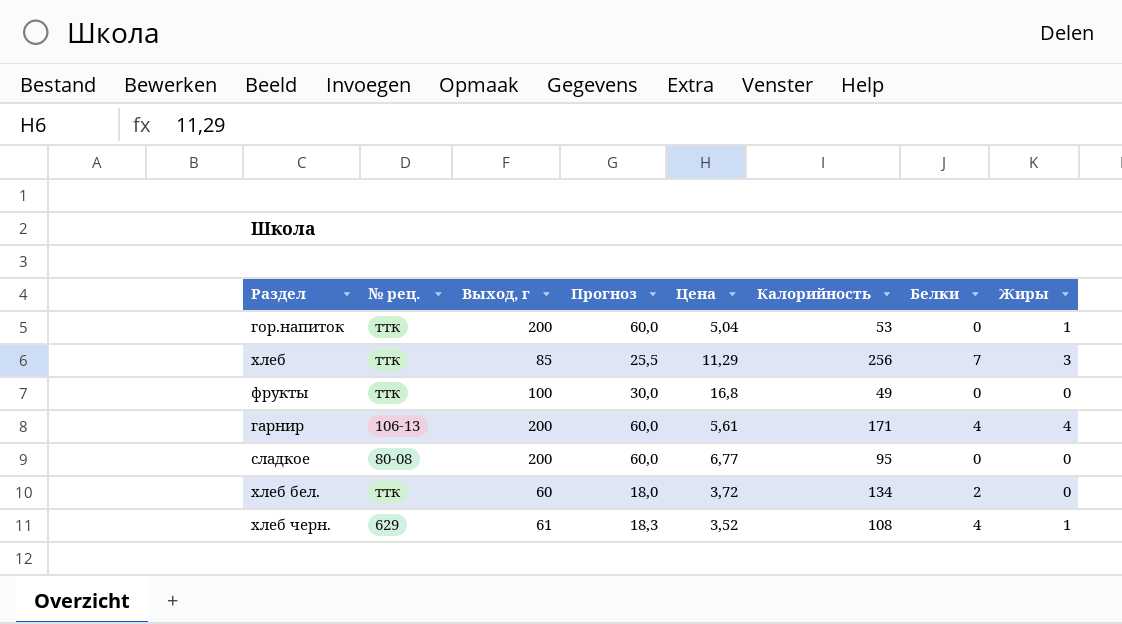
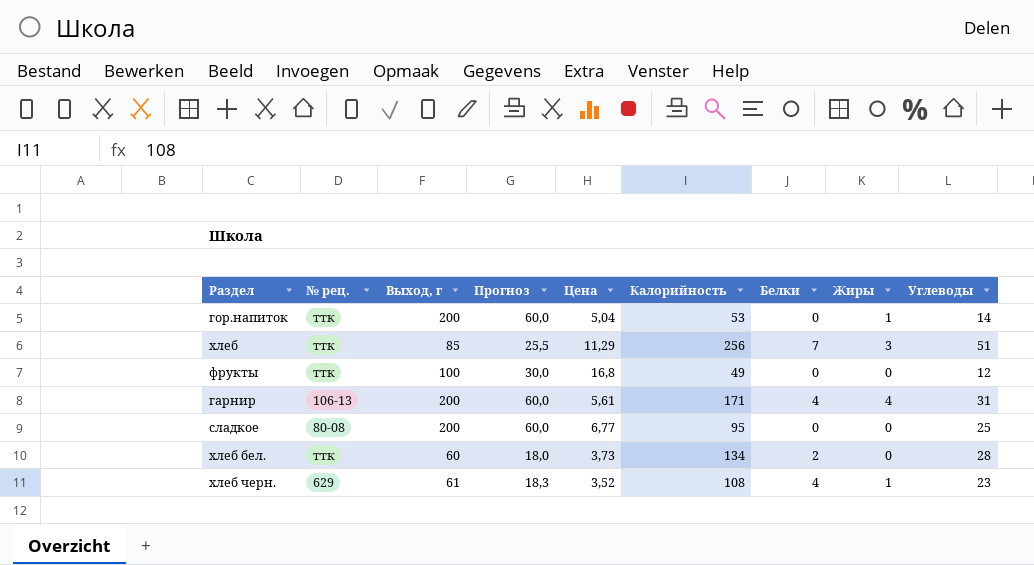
column Углеводы | position: none -> 9
хлеб бел. | Цена: 3,72 -> 3,73

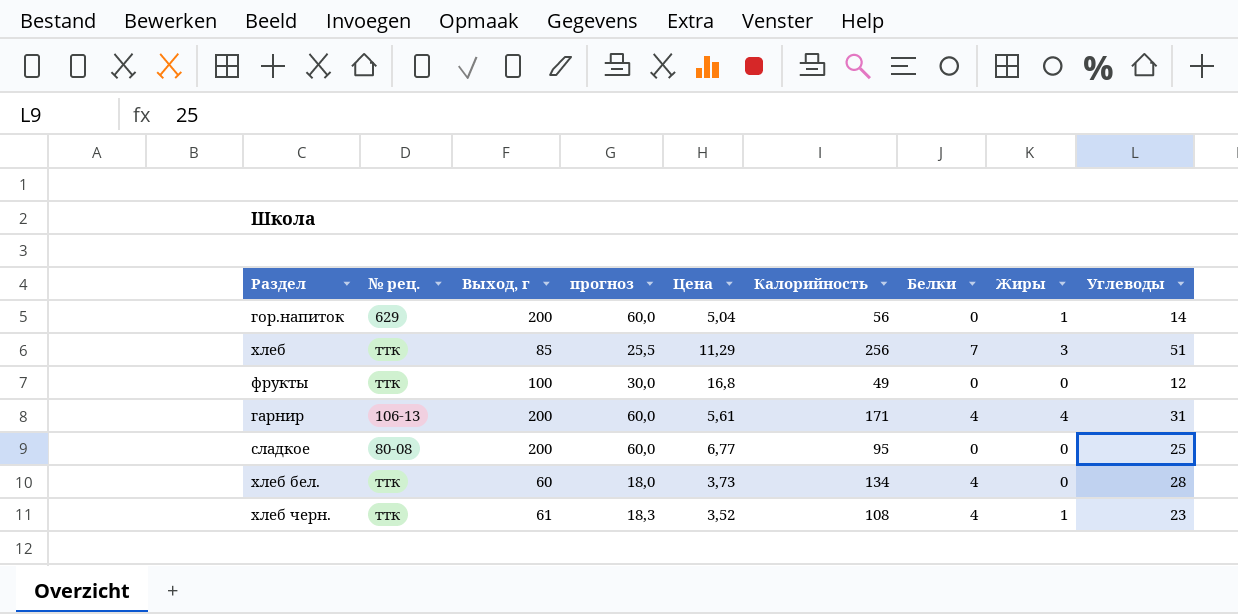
column name: Прогноз -> прогноз
гор.напиток | № рец.: ттк -> 629
гор.напиток | Калорийность: 53 -> 56
хлеб бел. | Белки: 2 -> 4
хлеб черн. | № рец.: 629 -> ттк

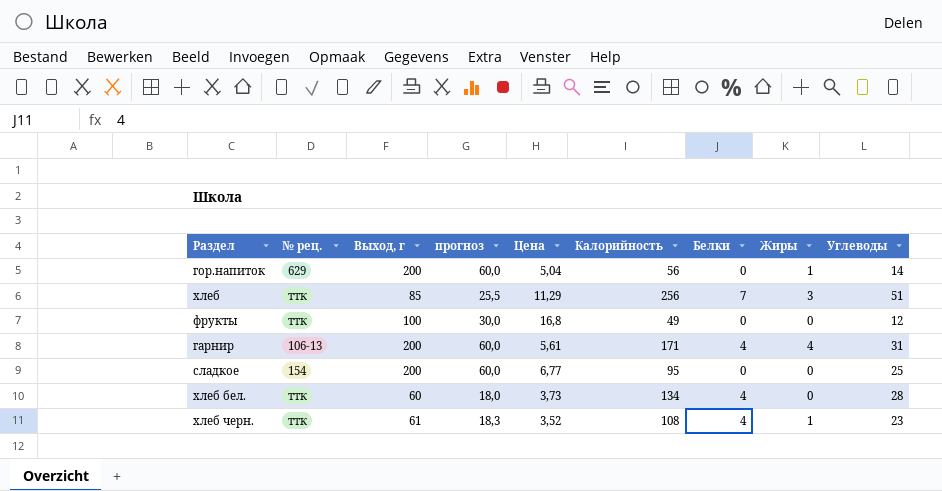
сладкое | № рец.: 80-08 -> 154

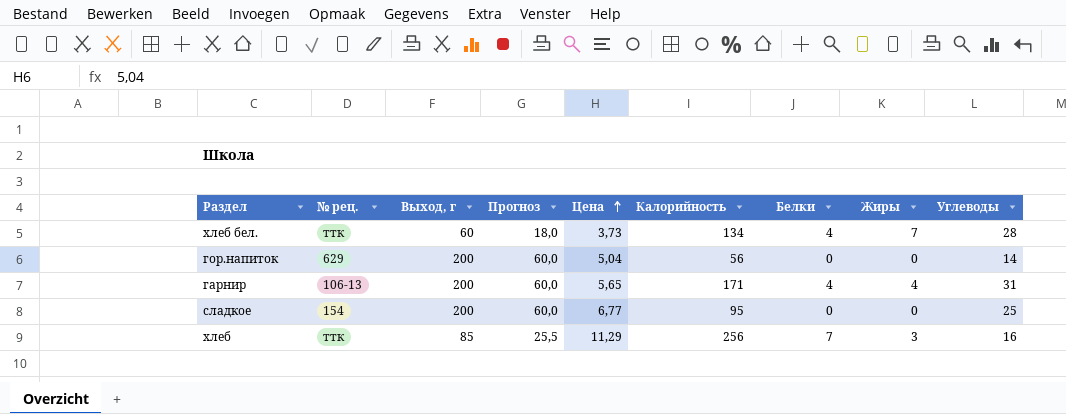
row order: none -> Цена ascending
column name: прогноз -> Прогноз
row фрукты: ттк | 100 | 30,0 | 16,8 | 49 | 0 | 0 | 12 -> none
row хлеб черн.: ттк | 61 | 18,3 | 3,52 | 108 | 4 | 1 | 23 -> none
хлеб бел. | Жиры: 0 -> 7
гор.напиток | Жиры: 1 -> 0
гарнир | Цена: 5,61 -> 5,65
хлеб | Углеводы: 51 -> 16

